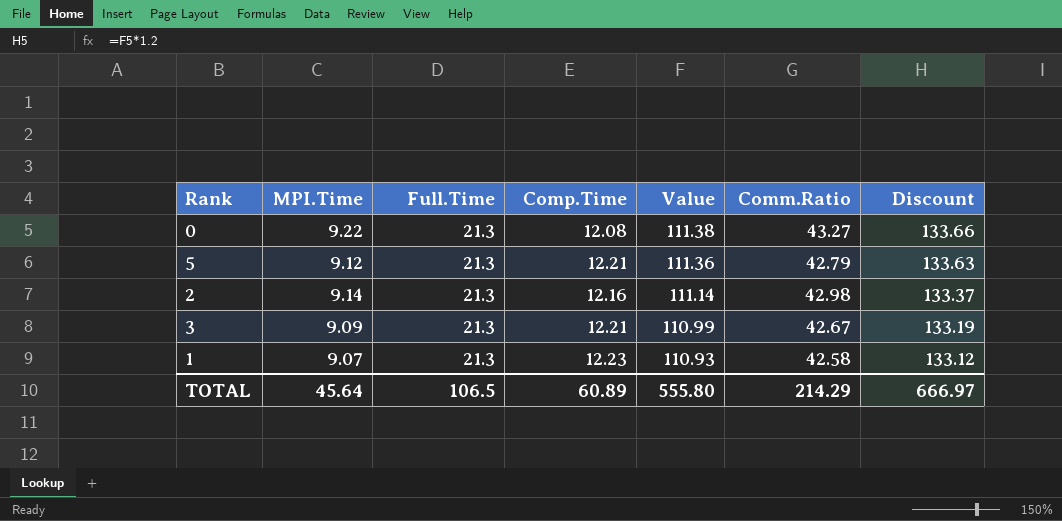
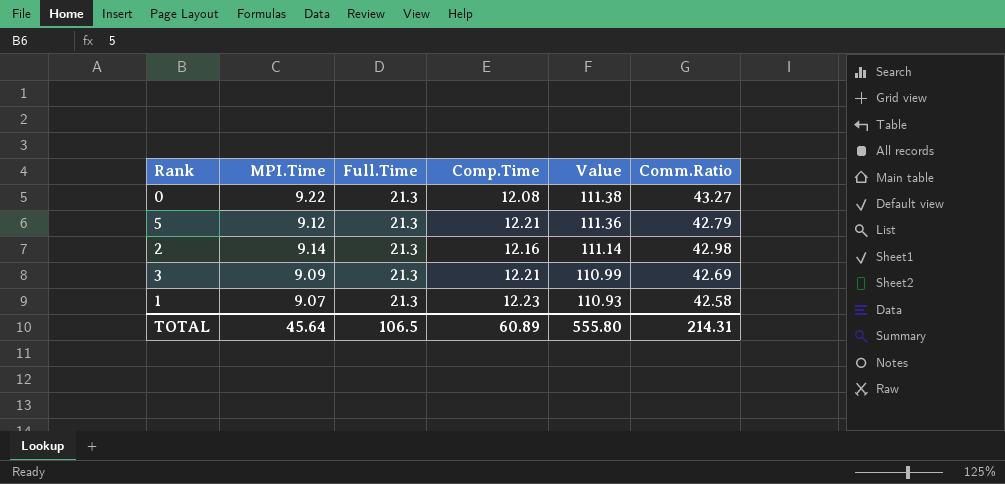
column Discount | formula: [Value] * 1.2 -> none
3 | Comm.Ratio: 42.67 -> 42.69
TOTAL | Comm.Ratio: 214.29 -> 214.31

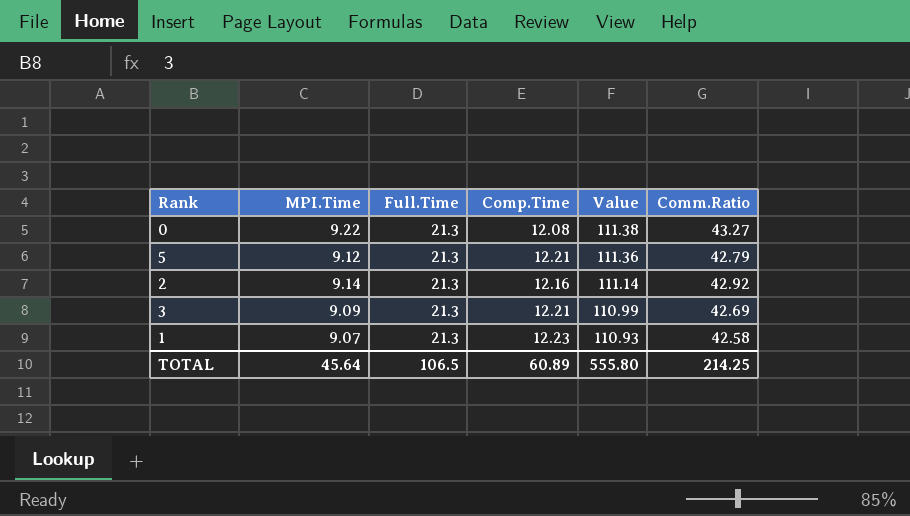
2 | Comm.Ratio: 42.98 -> 42.92
TOTAL | Comm.Ratio: 214.31 -> 214.25

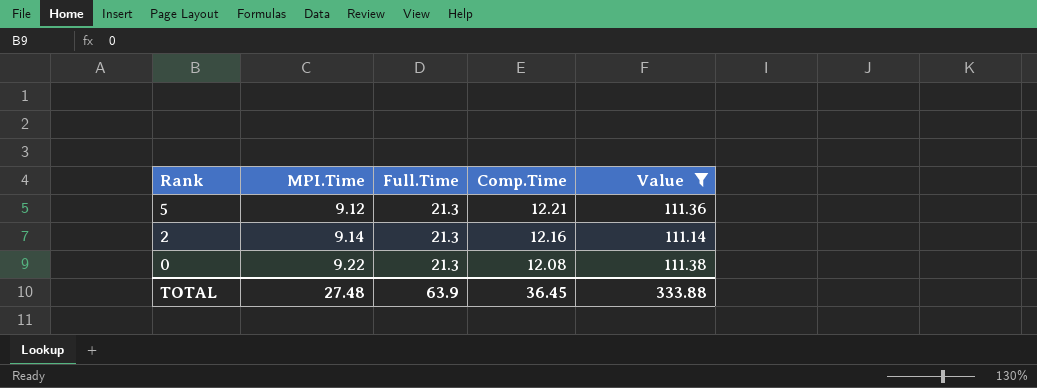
filter: none -> Value >= 111.14
row order: Value descending -> Rank descending
column Comm.Ratio | position: 6 -> none
TOTAL | MPI.Time: 45.64 -> 27.48
TOTAL | Full.Time: 106.5 -> 63.9
TOTAL | Comp.Time: 60.89 -> 36.45
TOTAL | Value: 555.80 -> 333.88

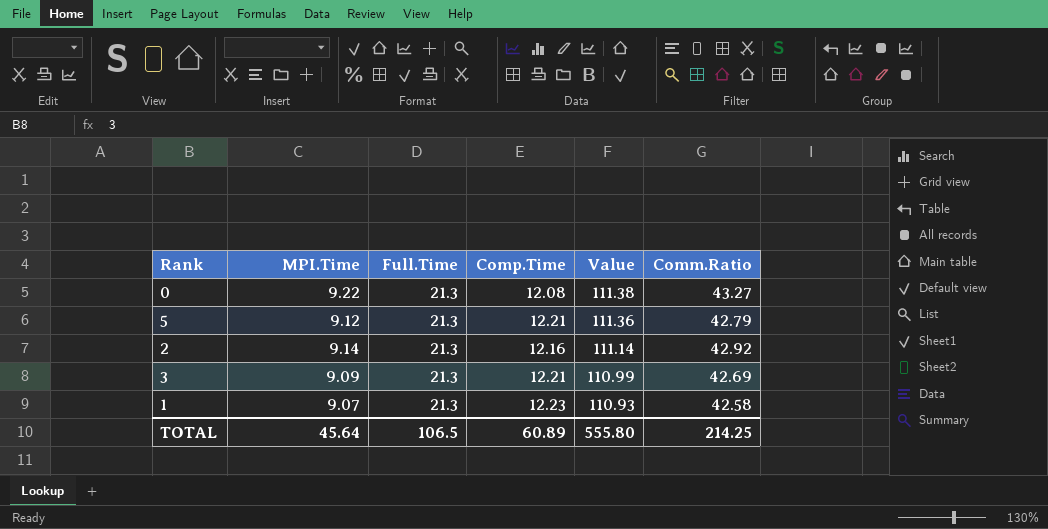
filter: Value >= 111.14 -> none
row order: Rank descending -> Value descending
column Comm.Ratio | position: none -> 6
TOTAL | MPI.Time: 27.48 -> 45.64
TOTAL | Full.Time: 63.9 -> 106.5
TOTAL | Comp.Time: 36.45 -> 60.89
TOTAL | Value: 333.88 -> 555.80

